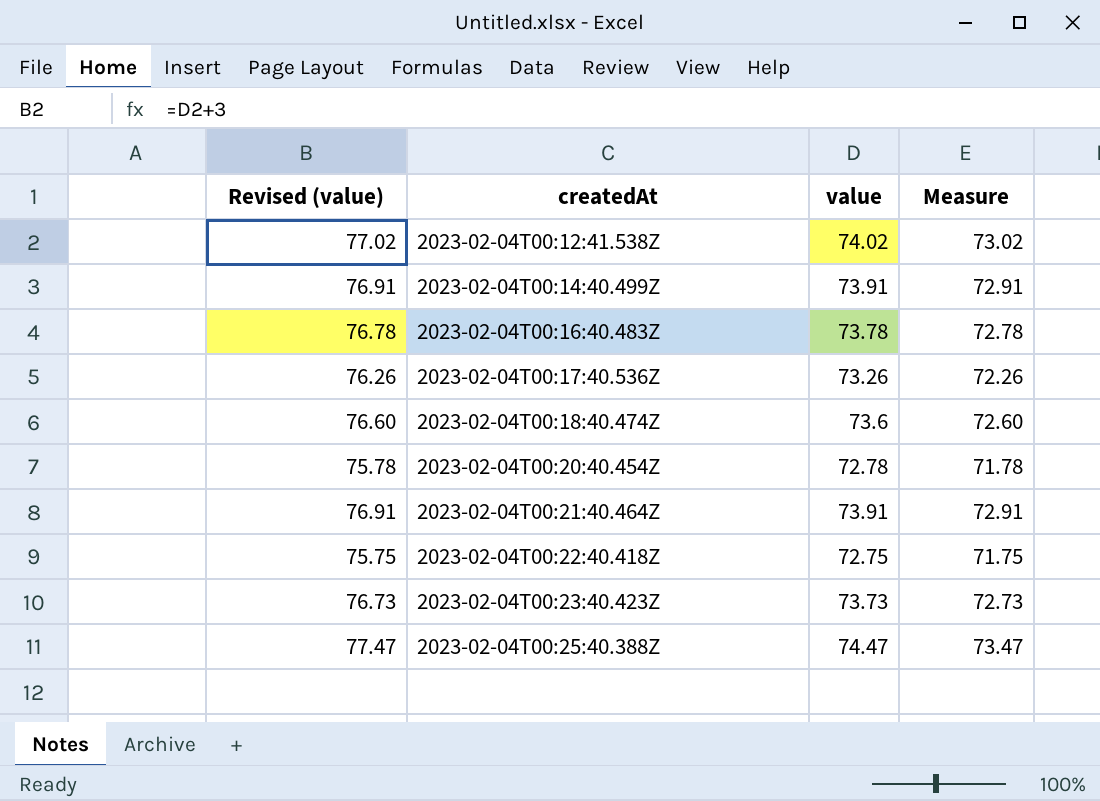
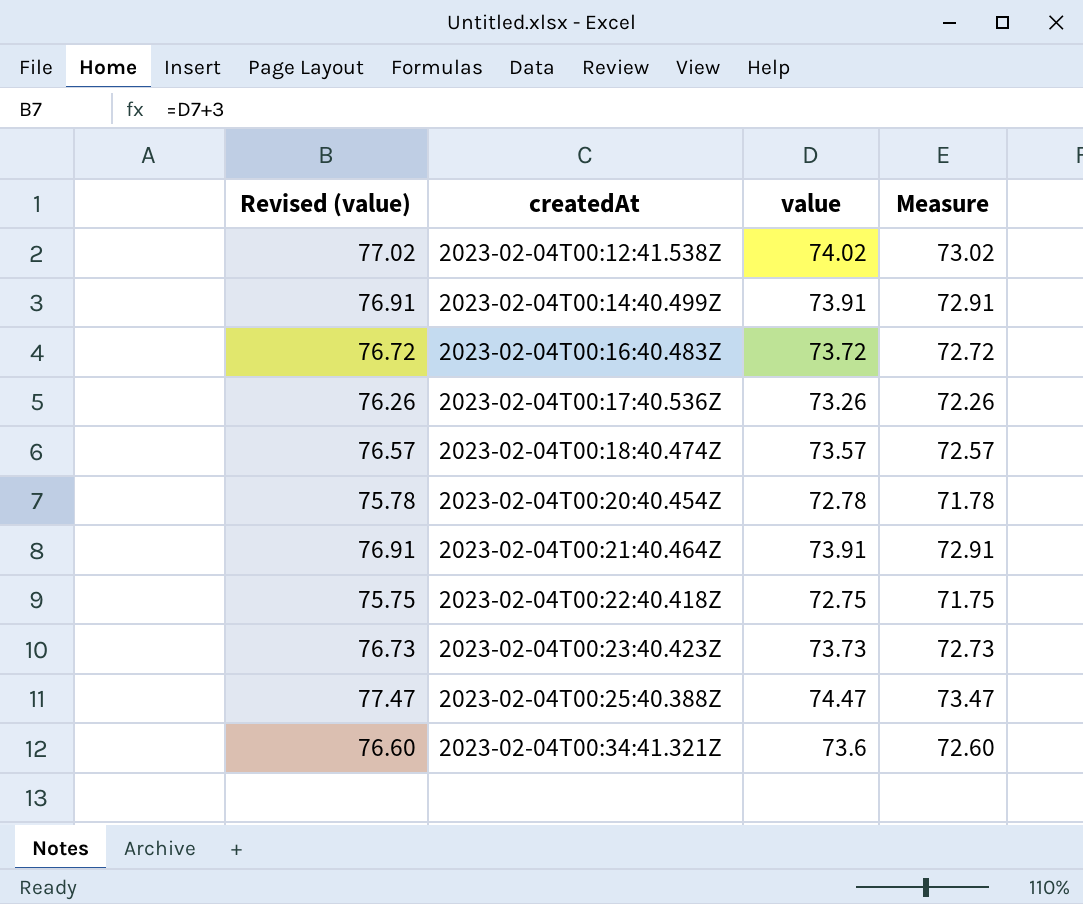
2023-02-04T00:16:40.483Z | Revised (value): 76.78 -> 76.72
2023-02-04T00:16:40.483Z | value: 73.78 -> 73.72
2023-02-04T00:16:40.483Z | Measure: 72.78 -> 72.72
2023-02-04T00:18:40.474Z | Revised (value): 76.60 -> 76.57
2023-02-04T00:18:40.474Z | value: 73.6 -> 73.57
2023-02-04T00:18:40.474Z | Measure: 72.60 -> 72.57
row 2023-02-04T00:34:41.321Z: none -> 76.60 | 73.6 | 72.60

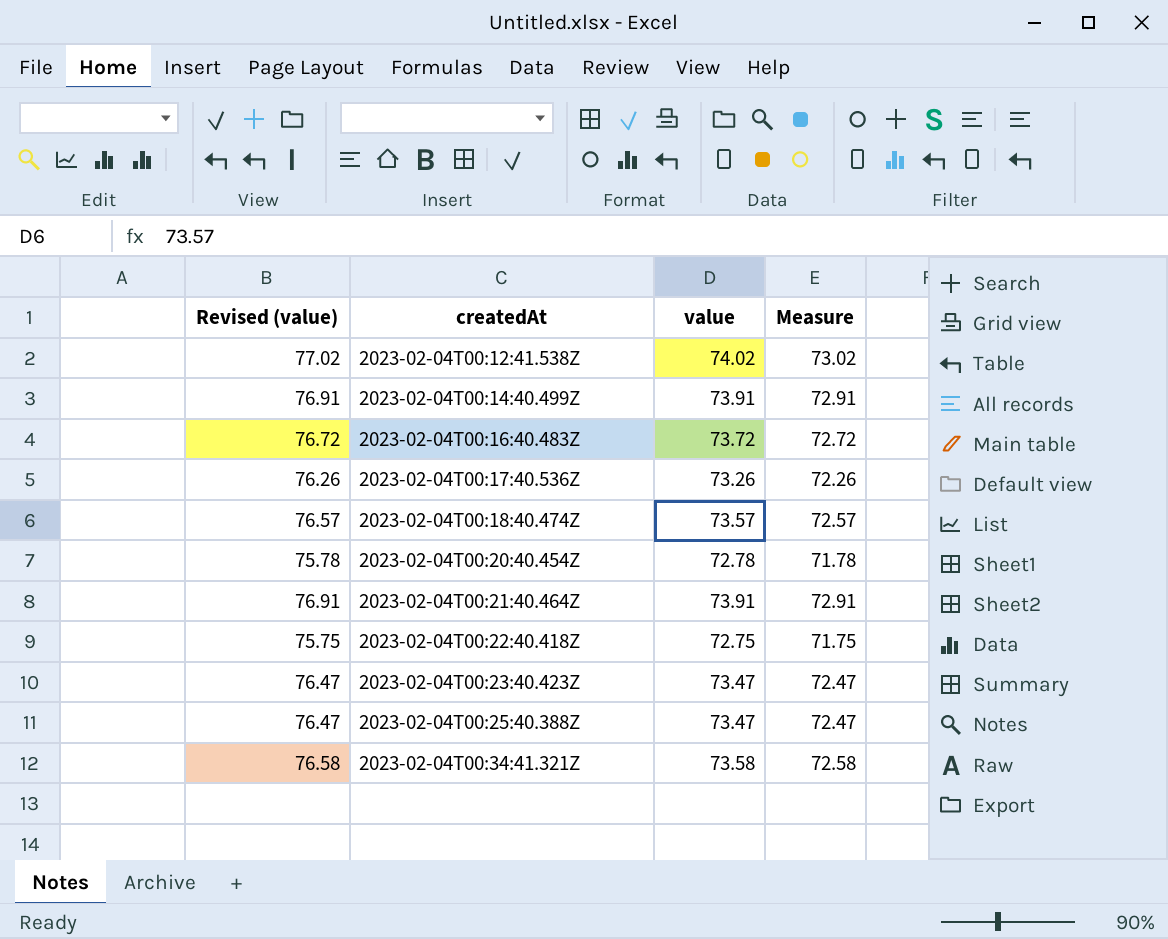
2023-02-04T00:23:40.423Z | Revised (value): 76.73 -> 76.47
2023-02-04T00:23:40.423Z | value: 73.73 -> 73.47
2023-02-04T00:23:40.423Z | Measure: 72.73 -> 72.47
2023-02-04T00:25:40.388Z | Revised (value): 77.47 -> 76.47
2023-02-04T00:25:40.388Z | value: 74.47 -> 73.47
2023-02-04T00:25:40.388Z | Measure: 73.47 -> 72.47
2023-02-04T00:34:41.321Z | Revised (value): 76.60 -> 76.58
2023-02-04T00:34:41.321Z | value: 73.6 -> 73.58
2023-02-04T00:34:41.321Z | Measure: 72.60 -> 72.58

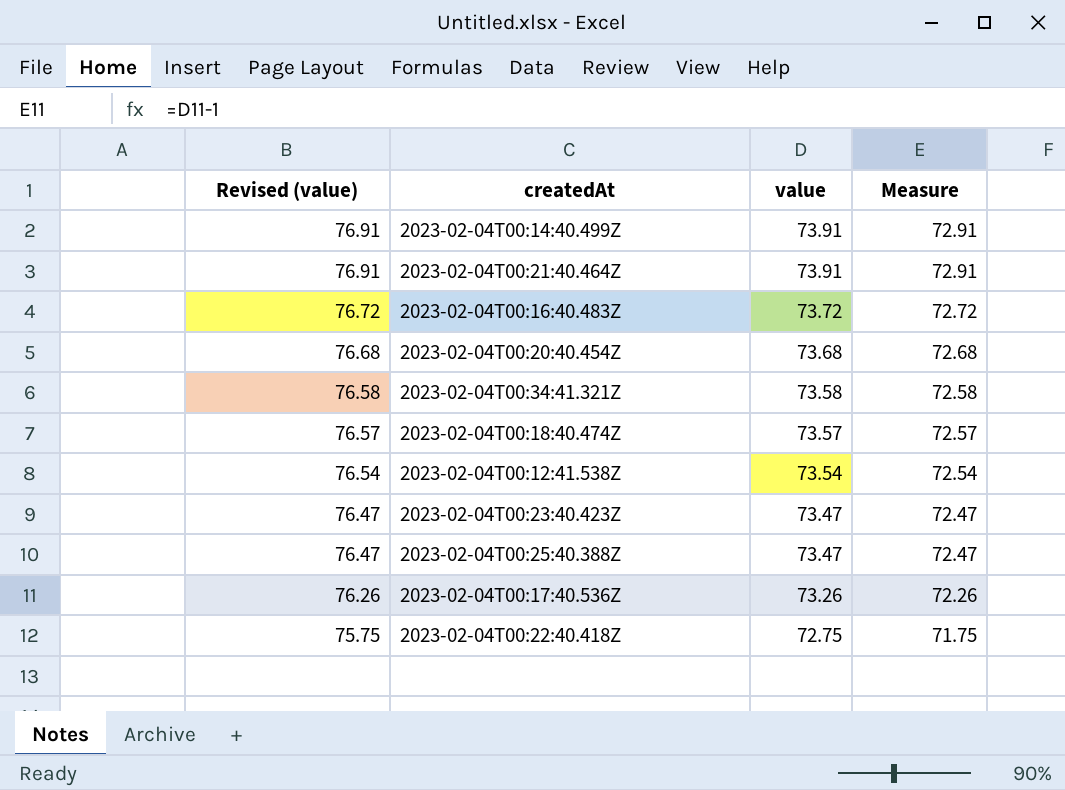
row order: createdAt ascending -> Revised (value) descending
2023-02-04T00:20:40.454Z | Revised (value): 75.78 -> 76.68
2023-02-04T00:20:40.454Z | value: 72.78 -> 73.68
2023-02-04T00:20:40.454Z | Measure: 71.78 -> 72.68
2023-02-04T00:12:41.538Z | Revised (value): 77.02 -> 76.54
2023-02-04T00:12:41.538Z | value: 74.02 -> 73.54
2023-02-04T00:12:41.538Z | Measure: 73.02 -> 72.54

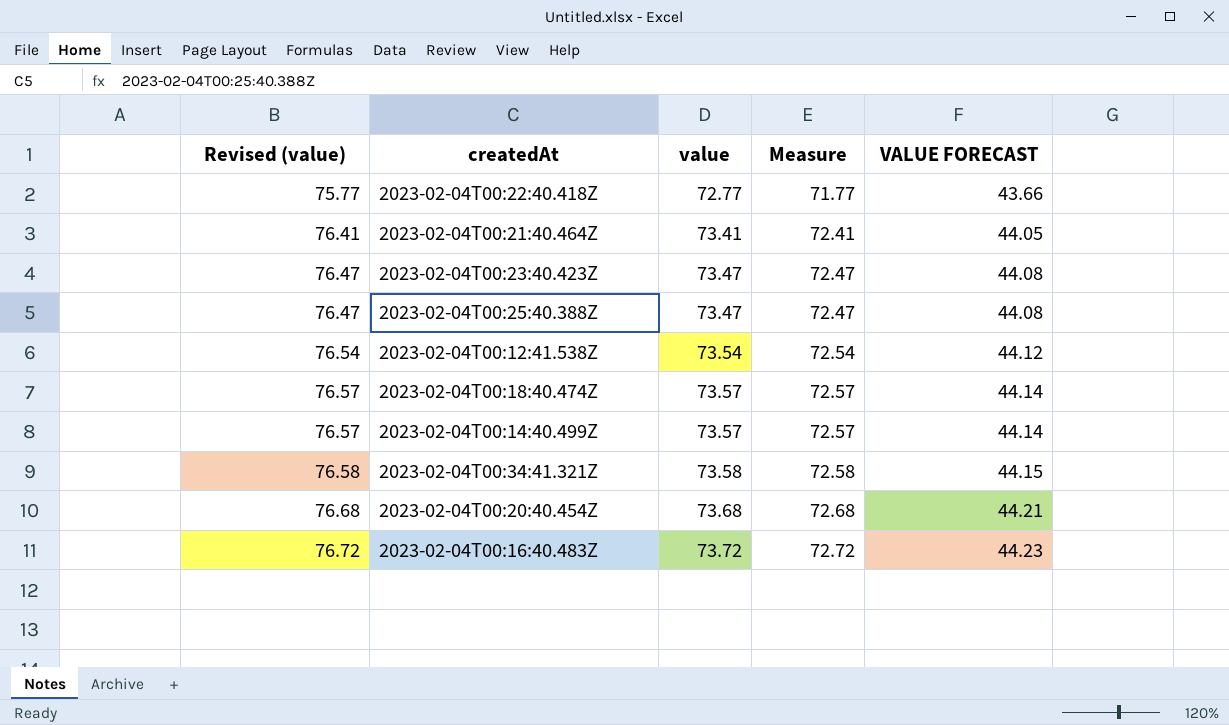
row order: Revised (value) descending -> Revised (value) ascending
column VALUE FORECAST | formula: none -> [value] * 0.6
row 2023-02-04T00:17:40.536Z: 76.26 | 73.26 | 72.26 -> none
2023-02-04T00:22:40.418Z | Revised (value): 75.75 -> 75.77
2023-02-04T00:22:40.418Z | value: 72.75 -> 72.77
2023-02-04T00:22:40.418Z | Measure: 71.75 -> 71.77
2023-02-04T00:21:40.464Z | Revised (value): 76.91 -> 76.41
2023-02-04T00:21:40.464Z | value: 73.91 -> 73.41
2023-02-04T00:21:40.464Z | Measure: 72.91 -> 72.41
2023-02-04T00:14:40.499Z | Revised (value): 76.91 -> 76.57
2023-02-04T00:14:40.499Z | value: 73.91 -> 73.57
2023-02-04T00:14:40.499Z | Measure: 72.91 -> 72.57

